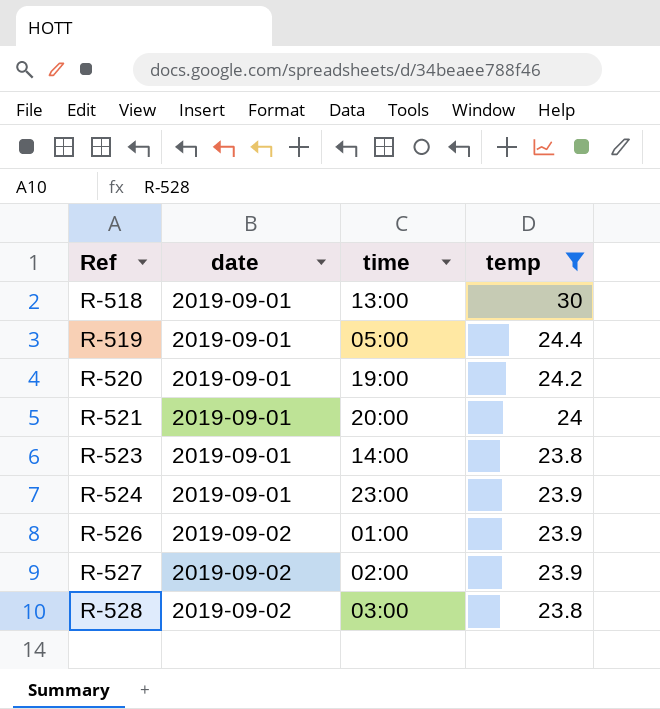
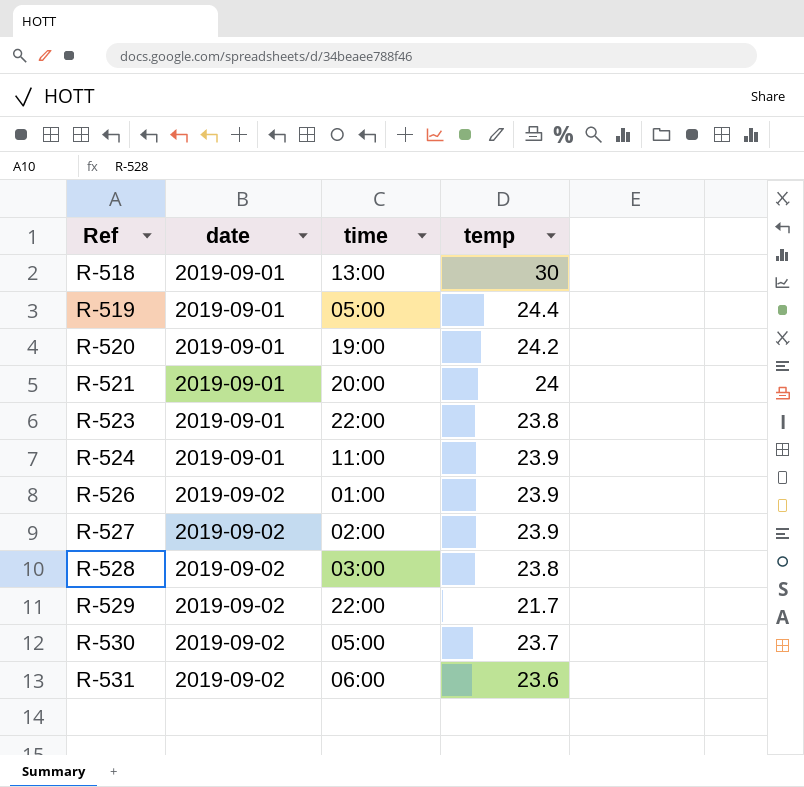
filter: temp >= 23.8 -> none
R-523 | time: 14:00 -> 22:00
R-524 | time: 23:00 -> 11:00

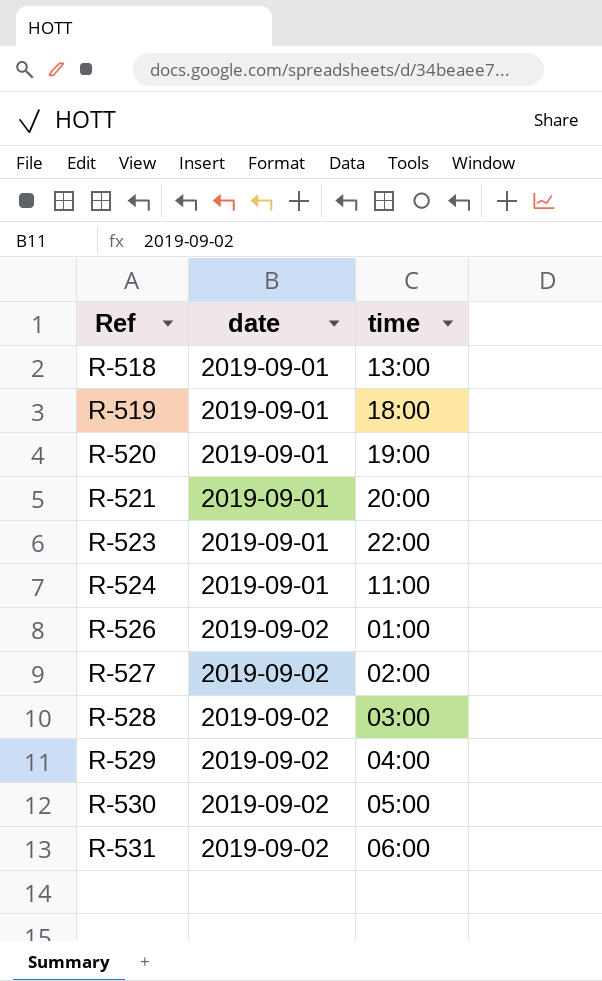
column temp | position: 4 -> none
R-519 | time: 05:00 -> 18:00
R-529 | time: 22:00 -> 04:00

